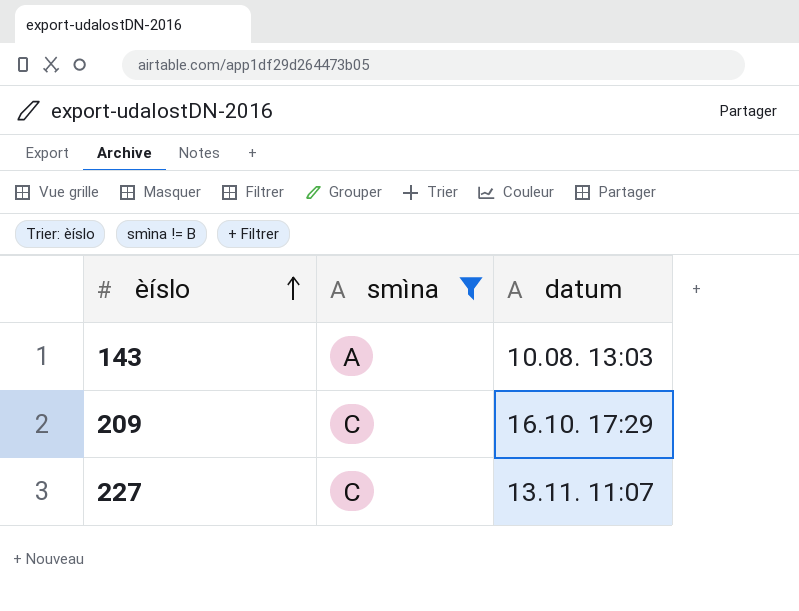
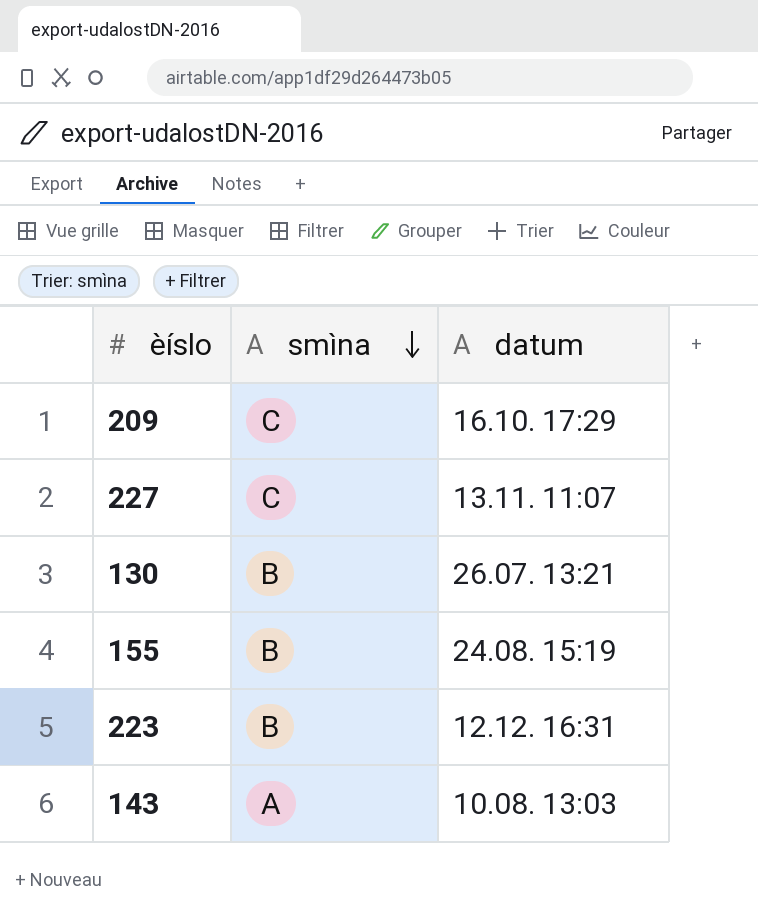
filter: smìna != B -> none
row order: èíslo ascending -> smìna descending

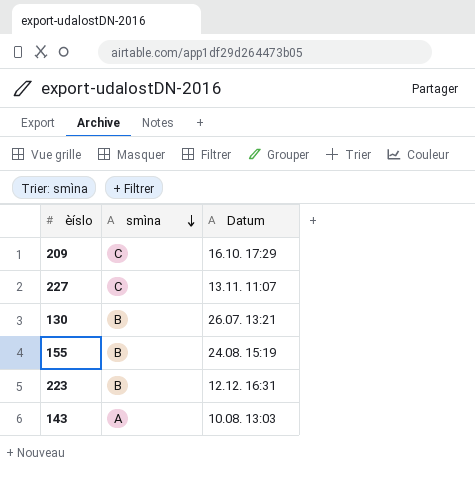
column name: datum -> Datum

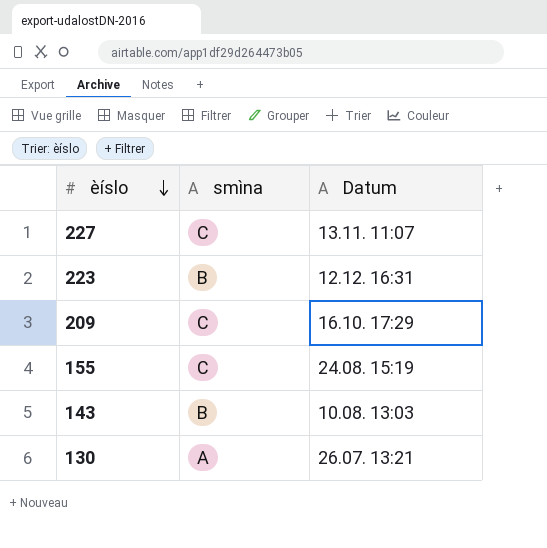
row order: smìna descending -> èíslo descending
155 | smìna: B -> C
143 | smìna: A -> B
130 | smìna: B -> A

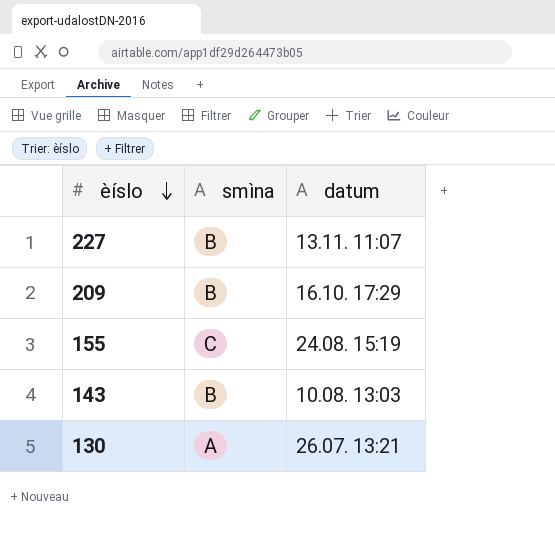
column name: Datum -> datum
row 223: B | 12.12. 16:31 -> none
227 | smìna: C -> B
209 | smìna: C -> B

